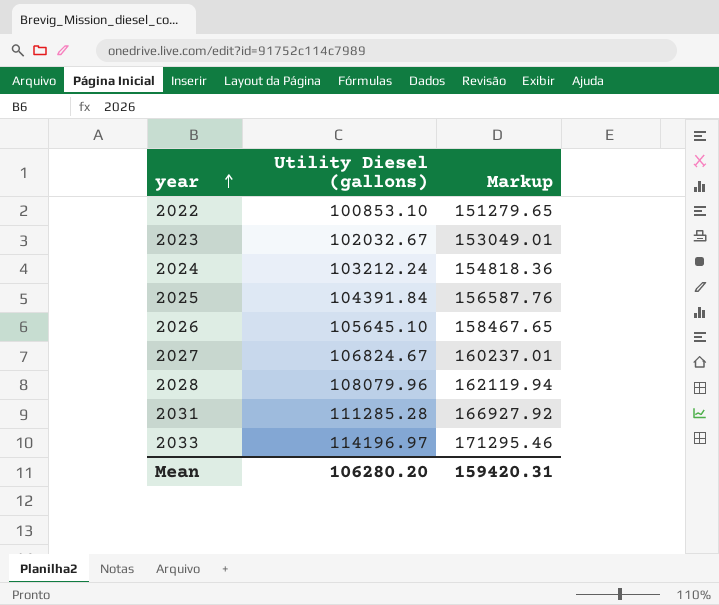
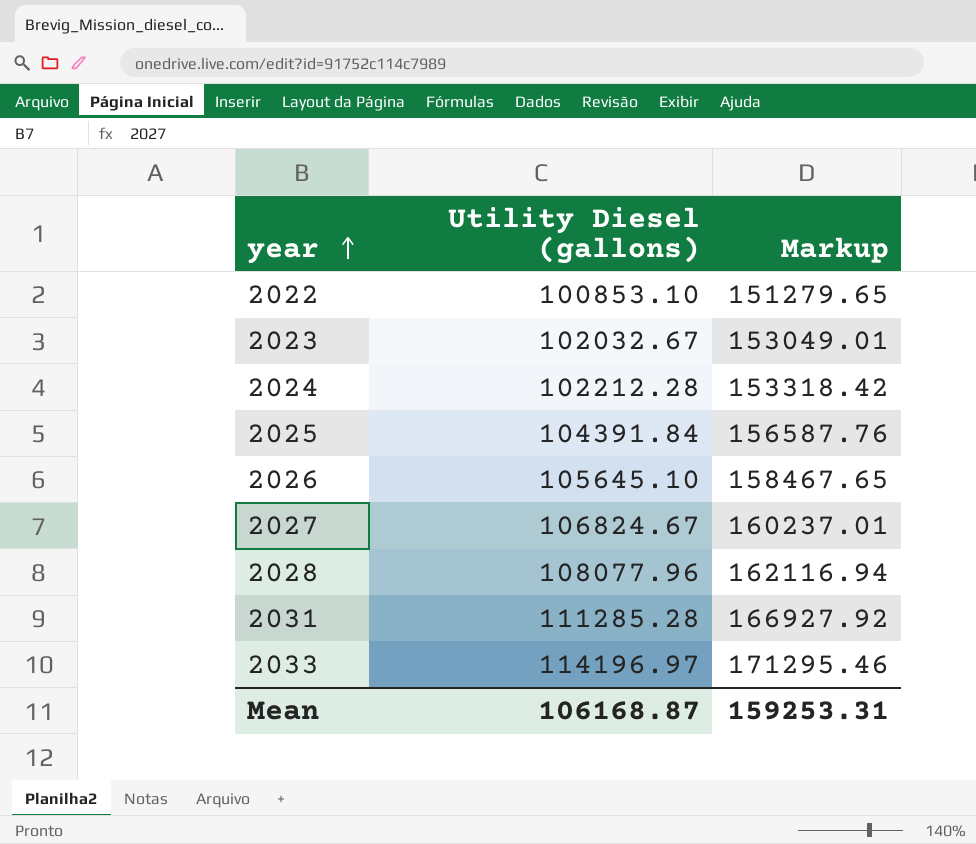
2024 | Utility Diesel (gallons): 103212.24 -> 102212.28
2024 | Markup: 154818.36 -> 153318.42
2028 | Utility Diesel (gallons): 108079.96 -> 108077.96
2028 | Markup: 162119.94 -> 162116.94
Mean | Utility Diesel (gallons): 106280.20 -> 106168.87
Mean | Markup: 159420.31 -> 159253.31

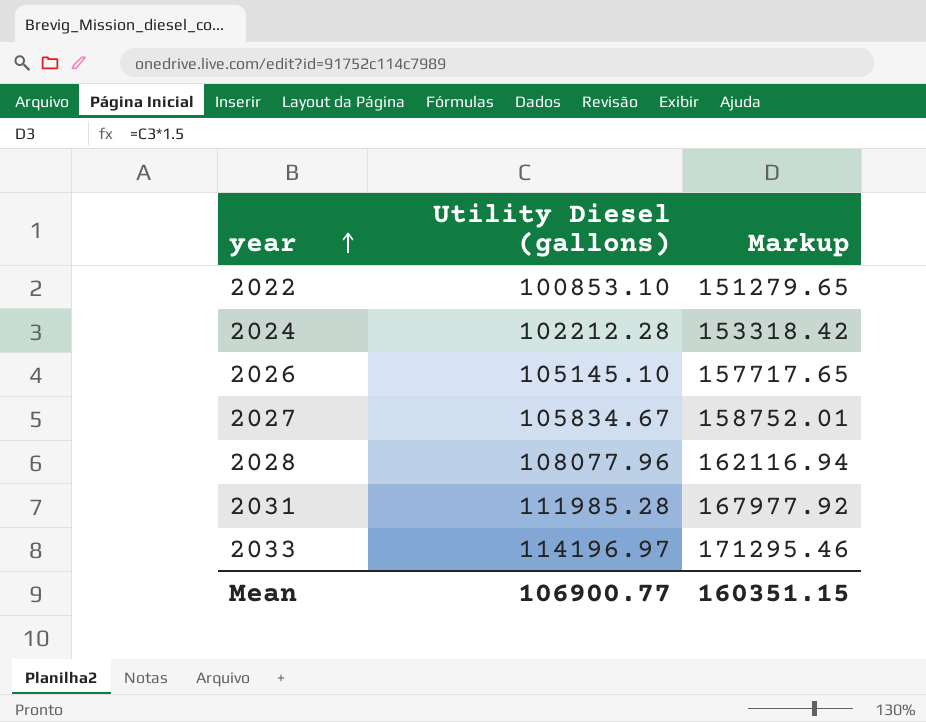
row 2023: 102032.67 | 153049.01 -> none
row 2025: 104391.84 | 156587.76 -> none
2026 | Utility Diesel (gallons): 105645.10 -> 105145.10
2026 | Markup: 158467.65 -> 157717.65
2027 | Utility Diesel (gallons): 106824.67 -> 105834.67
2027 | Markup: 160237.01 -> 158752.01
2031 | Utility Diesel (gallons): 111285.28 -> 111985.28
2031 | Markup: 166927.92 -> 167977.92
Mean | Utility Diesel (gallons): 106168.87 -> 106900.77
Mean | Markup: 159253.31 -> 160351.15

